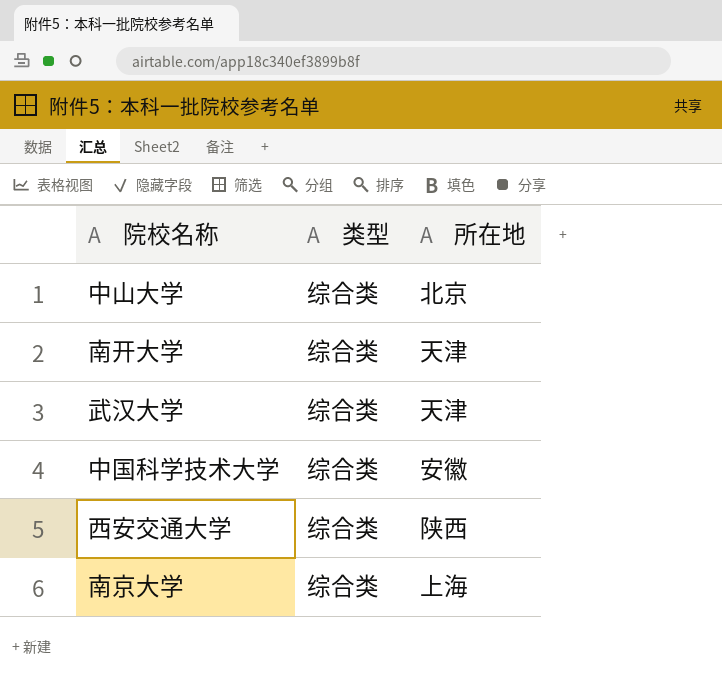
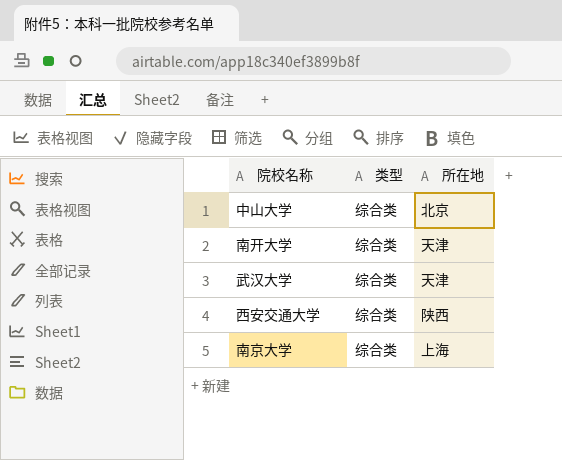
row 中国科学技术大学: 综合类 | 安徽 -> none

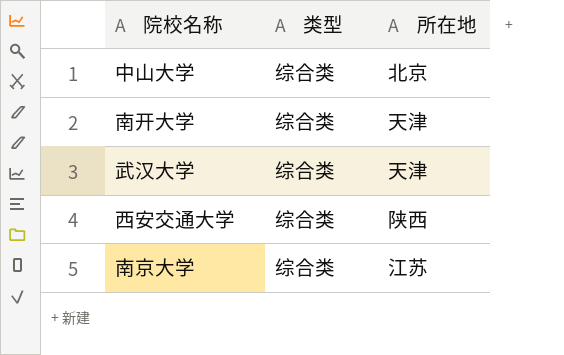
南京大学 | 所在地: 上海 -> 江苏

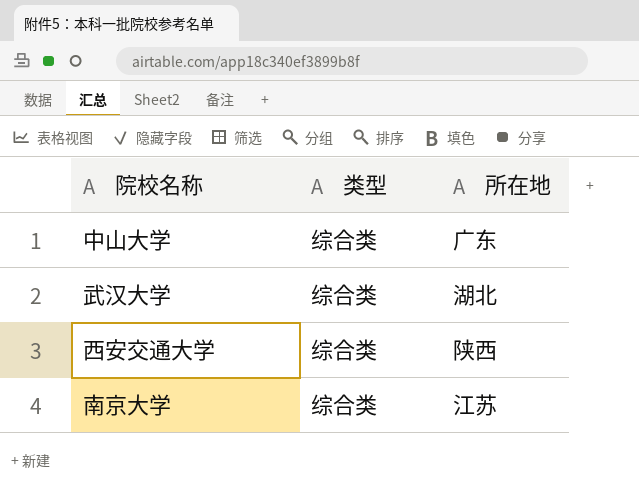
row 南开大学: 综合类 | 天津 -> none
中山大学 | 所在地: 北京 -> 广东
武汉大学 | 所在地: 天津 -> 湖北

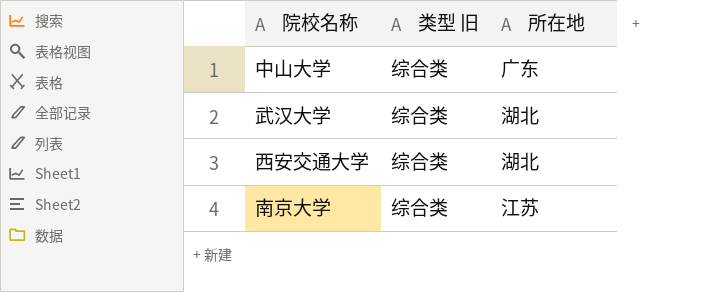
column name: 类型 -> 类型 旧
西安交通大学 | 所在地: 陕西 -> 湖北

